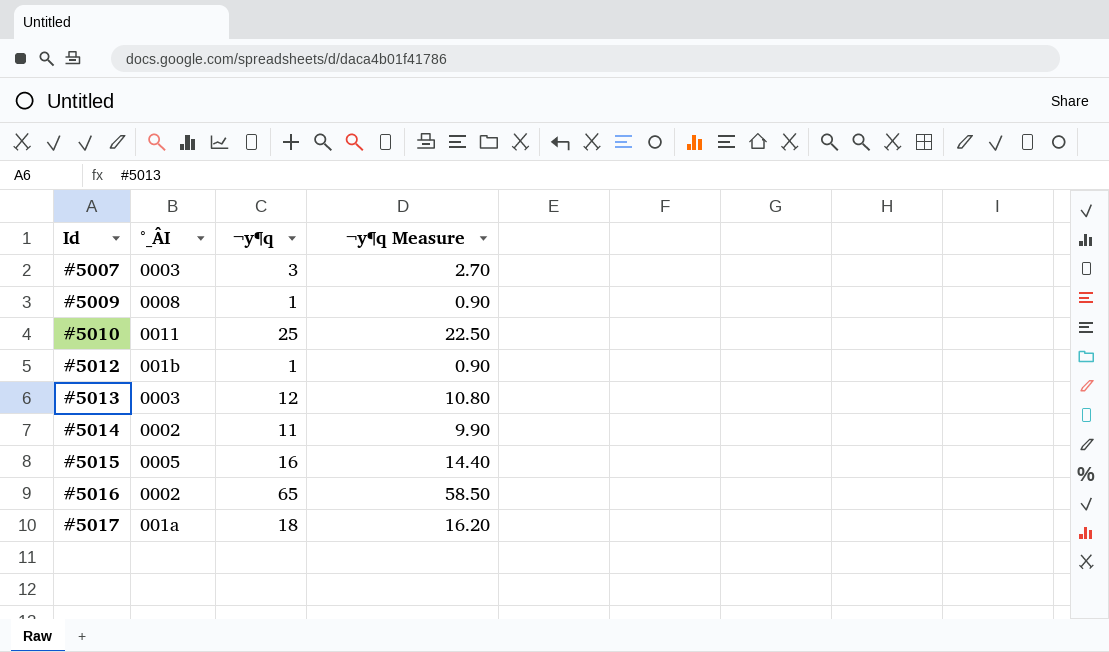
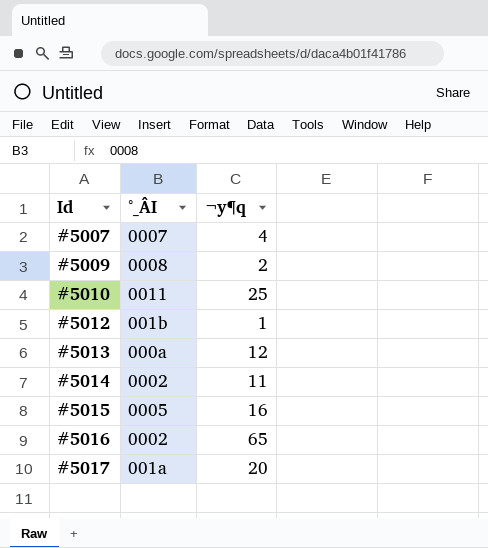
column ¬y¶q Measure | formula: [¬y¶q] * 0.9 -> none
#5007 | °_ÂI: 0003 -> 0007
#5007 | ¬y¶q: 3 -> 4
#5009 | ¬y¶q: 1 -> 2
#5013 | °_ÂI: 0003 -> 000a
#5017 | ¬y¶q: 18 -> 20

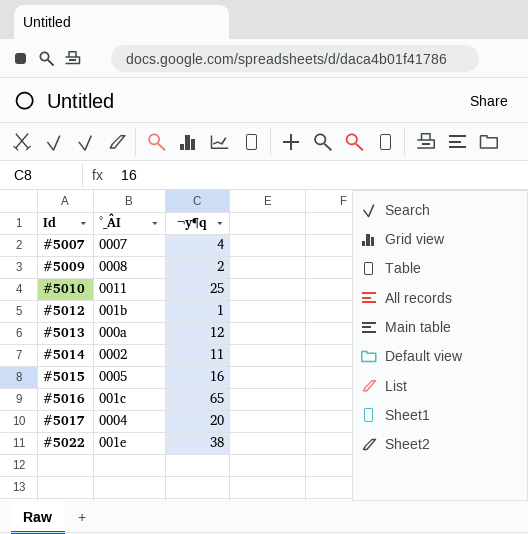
#5016 | °_ÂI: 0002 -> 001c
#5017 | °_ÂI: 001a -> 0004
row #5022: none -> 001e | 38

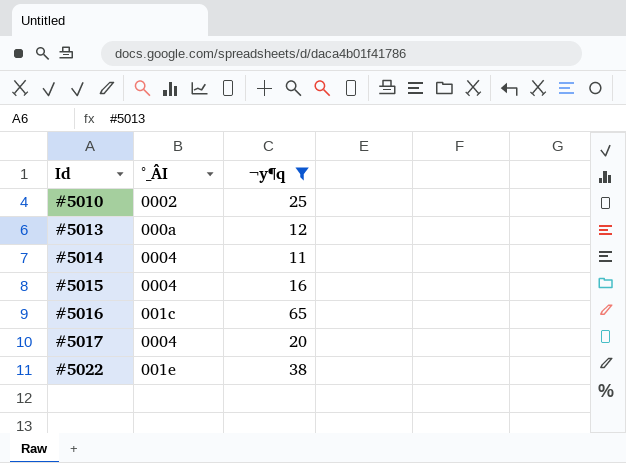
filter: none -> ¬y¶q >= 11
#5010 | °_ÂI: 0011 -> 0002
#5014 | °_ÂI: 0002 -> 0004
#5015 | °_ÂI: 0005 -> 0004

